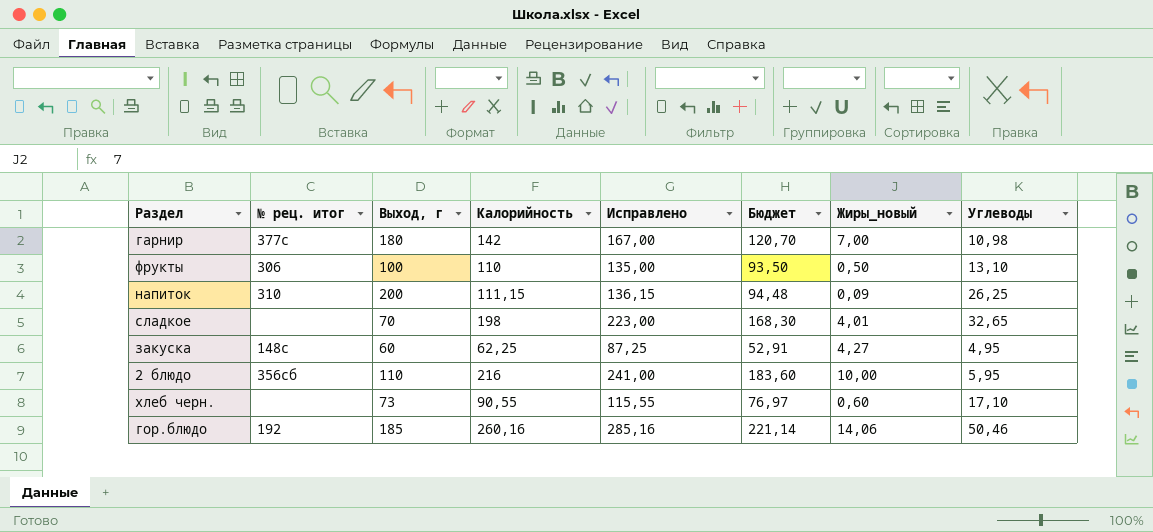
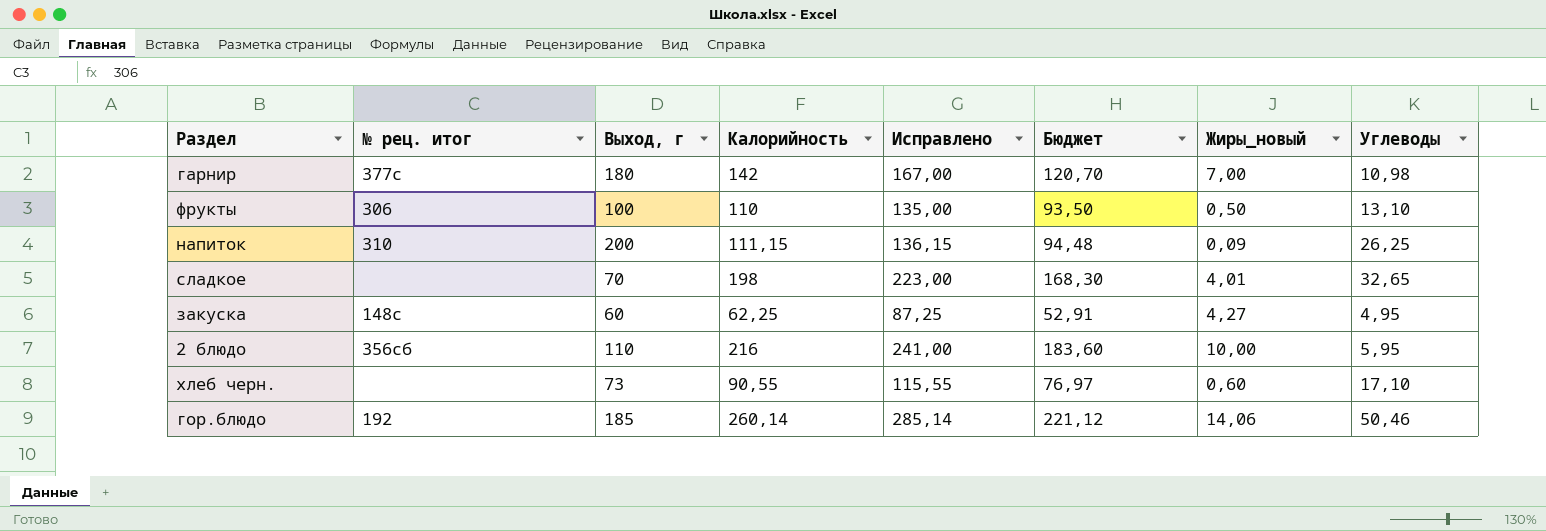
гор.блюдо | Калорийность: 260,16 -> 260,14
гор.блюдо | Исправлено: 285,16 -> 285,14
гор.блюдо | Бюджет: 221,14 -> 221,12

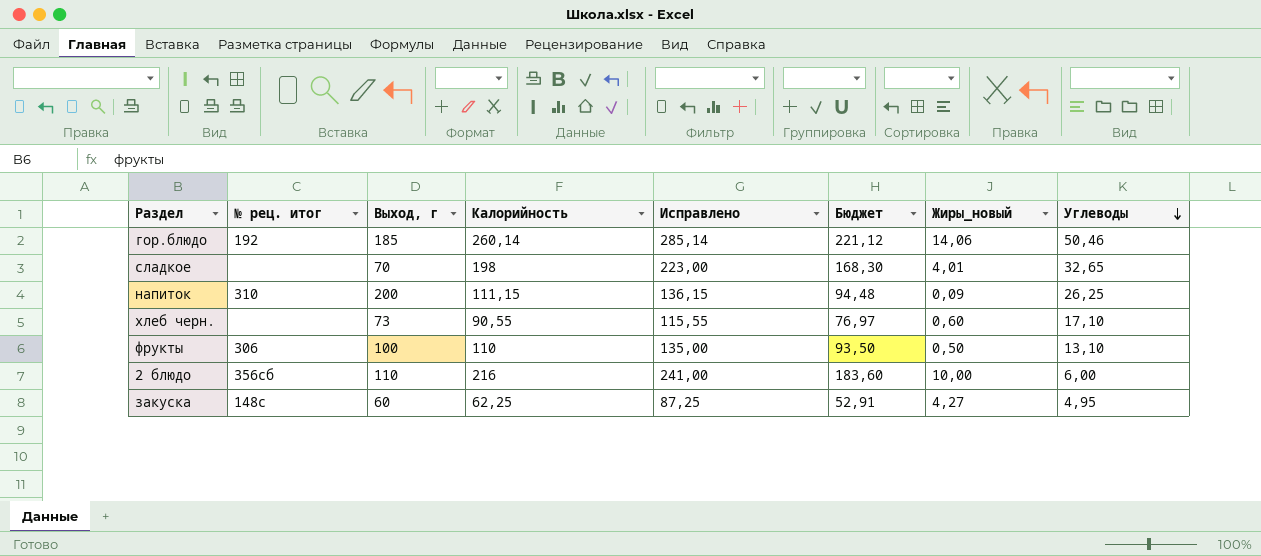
row order: none -> Углеводы descending
row гарнир: 377с | 180 | 142 | 167,00 | 120,70 | 7,00 | 10,98 -> none
2 блюдо | Углеводы: 5,95 -> 6,00

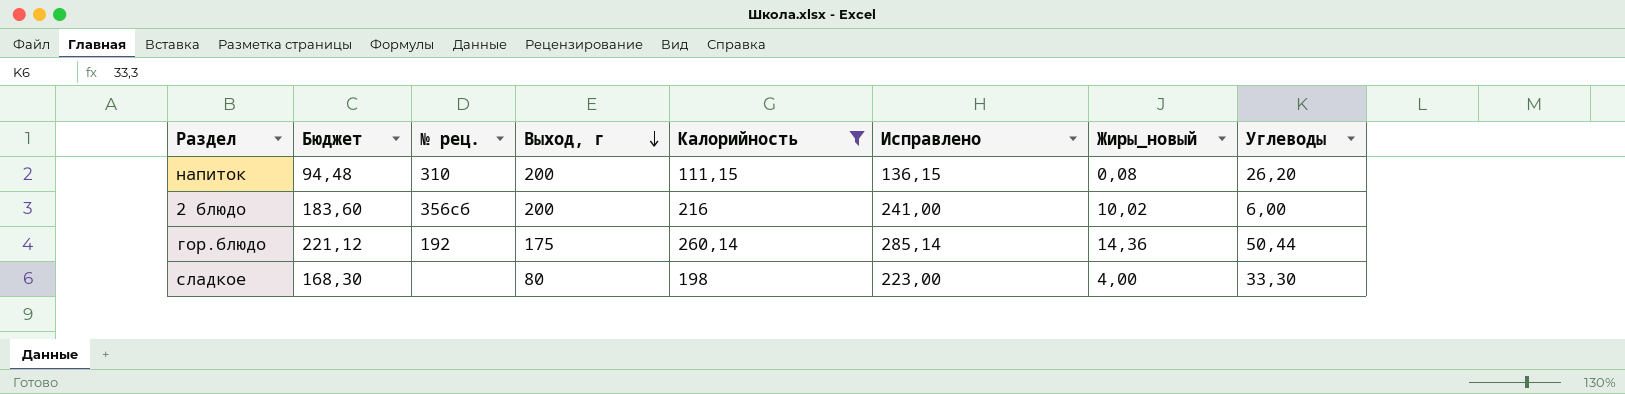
filter: none -> Калорийность >= 111,15
row order: Углеводы descending -> Выход, г descending
column Бюджет | position: 6 -> 2
column name: № рец. итог -> № рец.
напиток | Жиры_новый: 0,09 -> 0,08
напиток | Углеводы: 26,25 -> 26,20
2 блюдо | Выход, г: 110 -> 200
2 блюдо | Жиры_новый: 10,00 -> 10,02
гор.блюдо | Выход, г: 185 -> 175
гор.блюдо | Жиры_новый: 14,06 -> 14,36
гор.блюдо | Углеводы: 50,46 -> 50,44
сладкое | Выход, г: 70 -> 80
сладкое | Жиры_новый: 4,01 -> 4,00
сладкое | Углеводы: 32,65 -> 33,30

